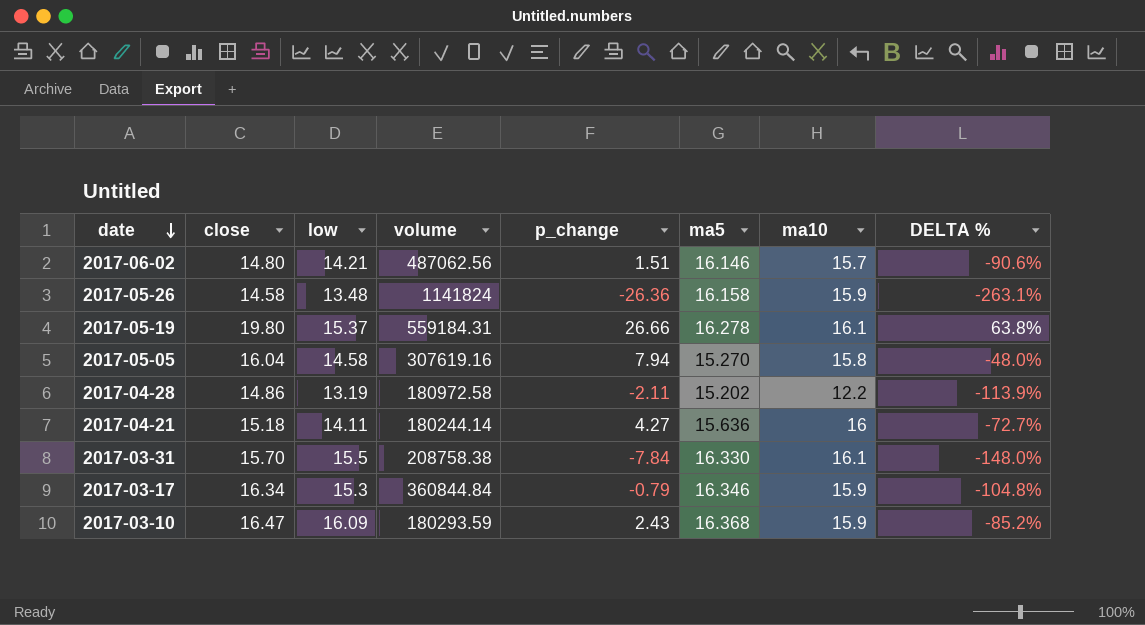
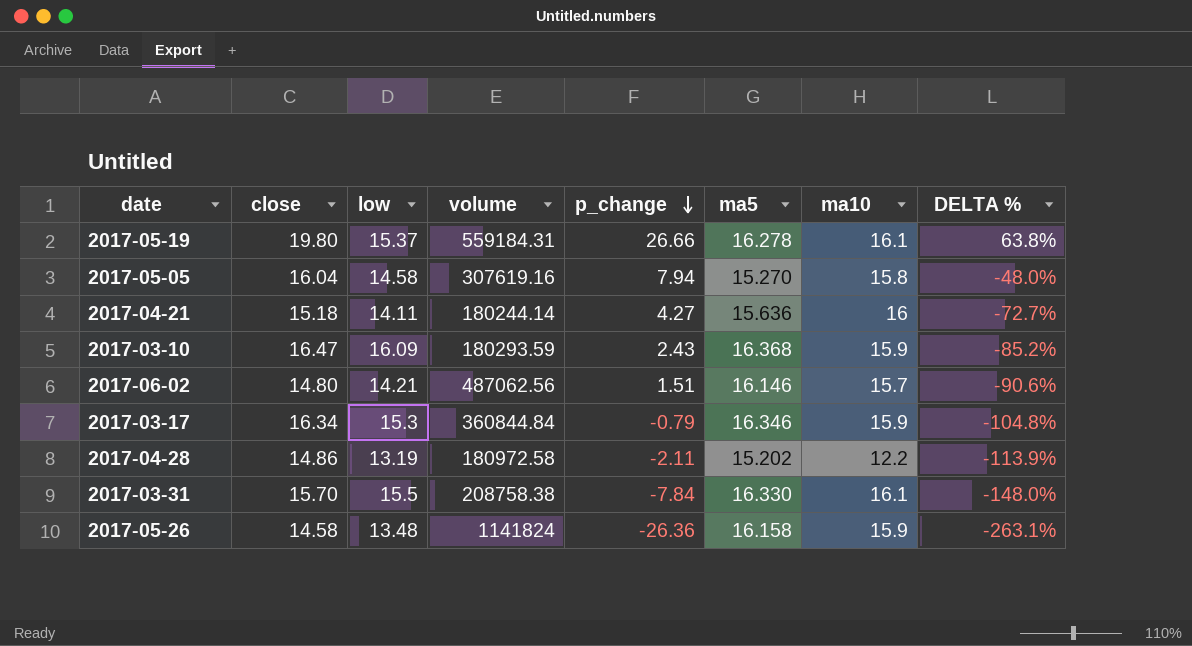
row order: date descending -> p_change descending

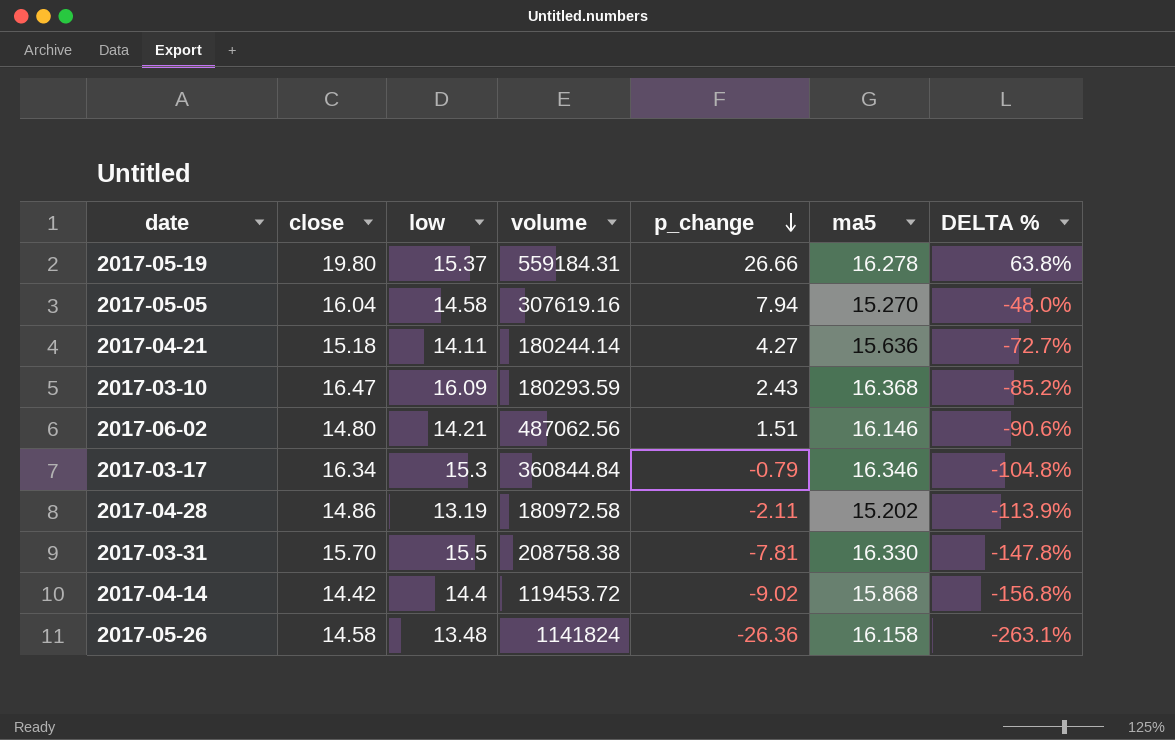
column ma10 | position: 7 -> none
2017-03-31 | p_change: -7.84 -> -7.81
2017-03-31 | DELTA %: -148.0% -> -147.8%
row 2017-04-14: none -> 14.42 | 14.4 | 119453.72 | -9.02 | 15.868 | -156.8%

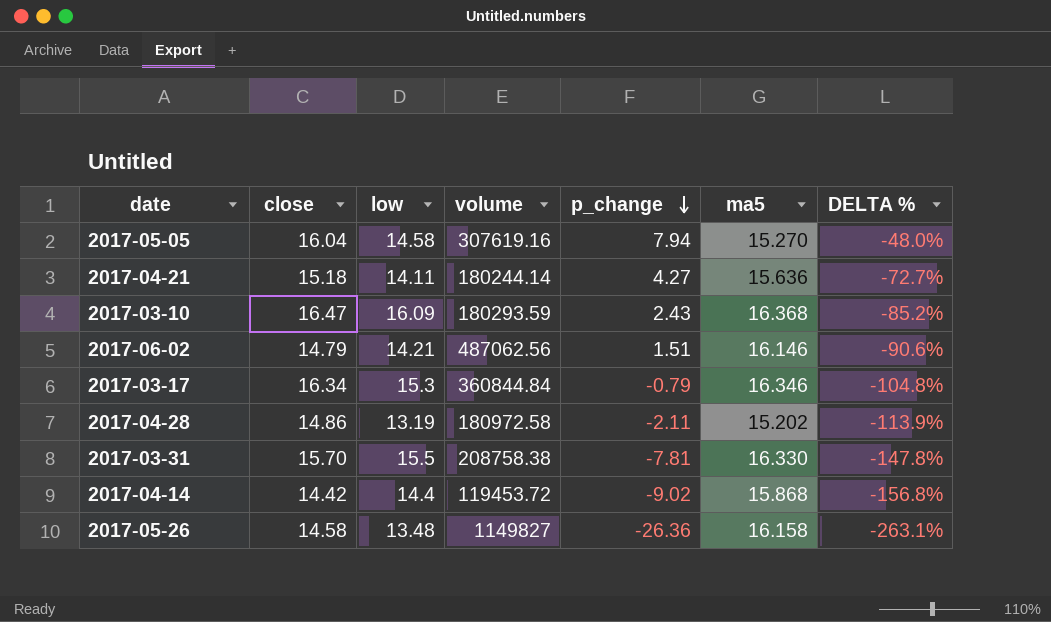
row 2017-05-19: 19.80 | 15.37 | 559184.31 | 26.66 | 16.278 | 63.8% -> none
2017-06-02 | close: 14.80 -> 14.79
2017-05-26 | volume: 1141824 -> 1149827

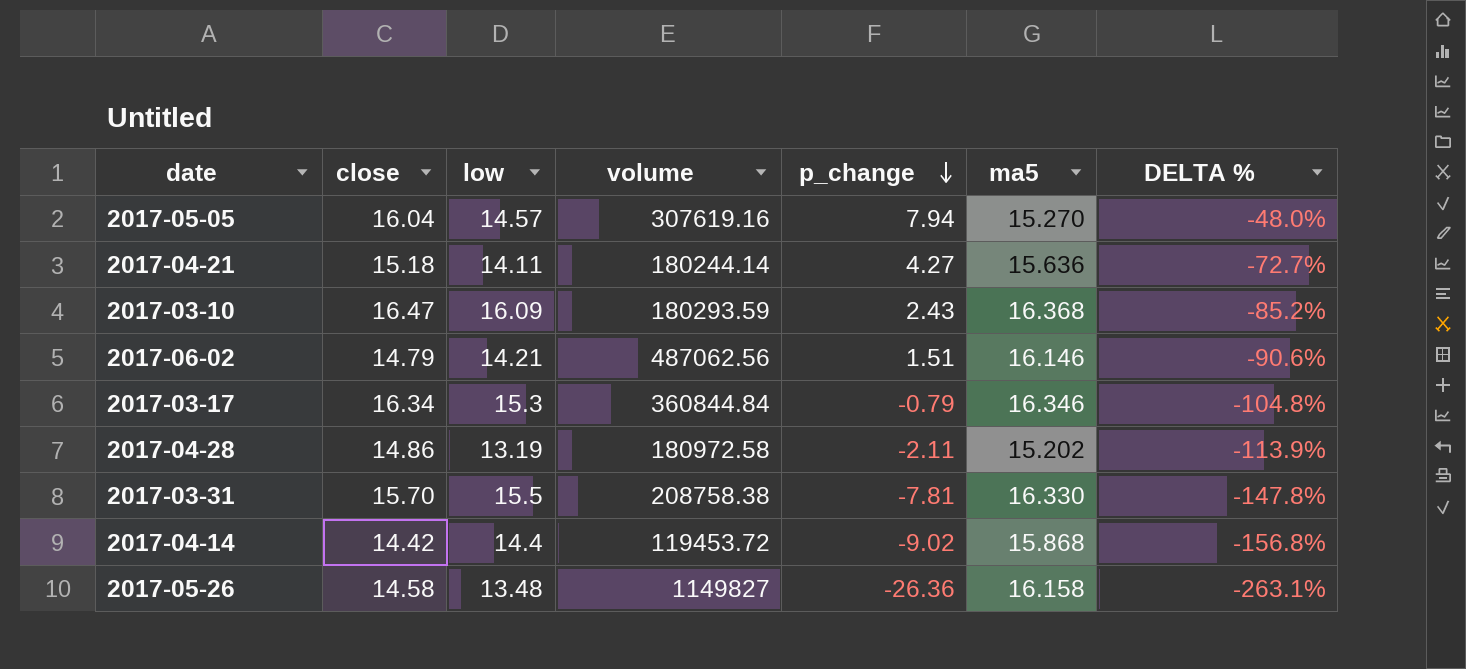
2017-05-05 | low: 14.58 -> 14.57

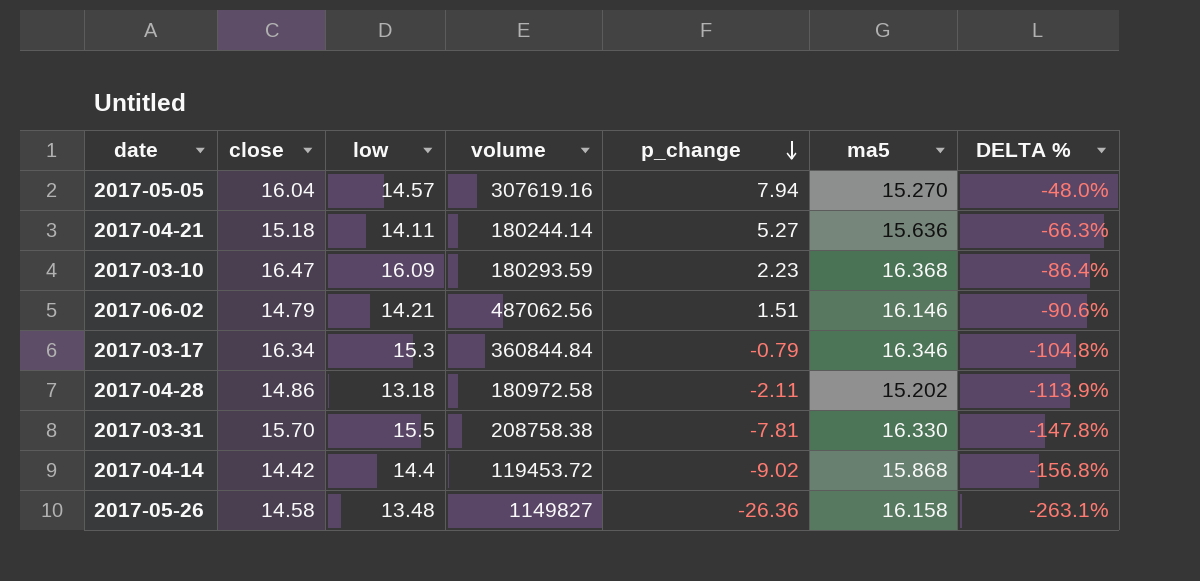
2017-04-21 | p_change: 4.27 -> 5.27
2017-04-21 | DELTA %: -72.7% -> -66.3%
2017-03-10 | p_change: 2.43 -> 2.23
2017-03-10 | DELTA %: -85.2% -> -86.4%
2017-04-28 | low: 13.19 -> 13.18

